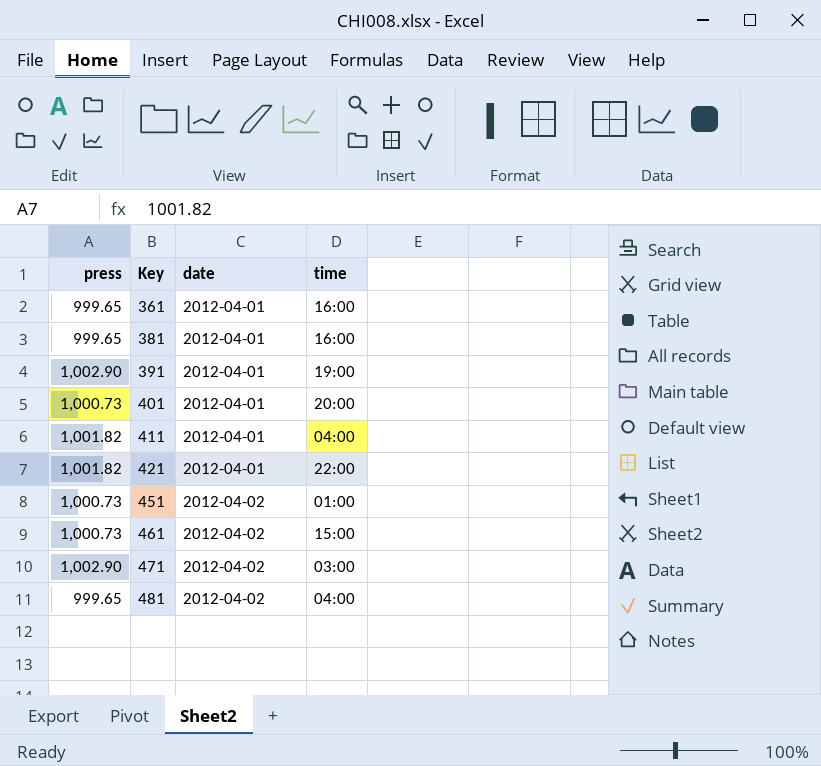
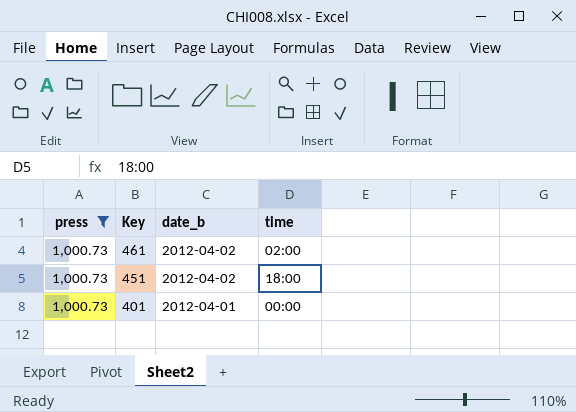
filter: none -> press = 1,000.73
row order: Key ascending -> Key descending
column name: date -> date_b
461 | time: 15:00 -> 02:00
451 | time: 01:00 -> 18:00
401 | time: 20:00 -> 00:00

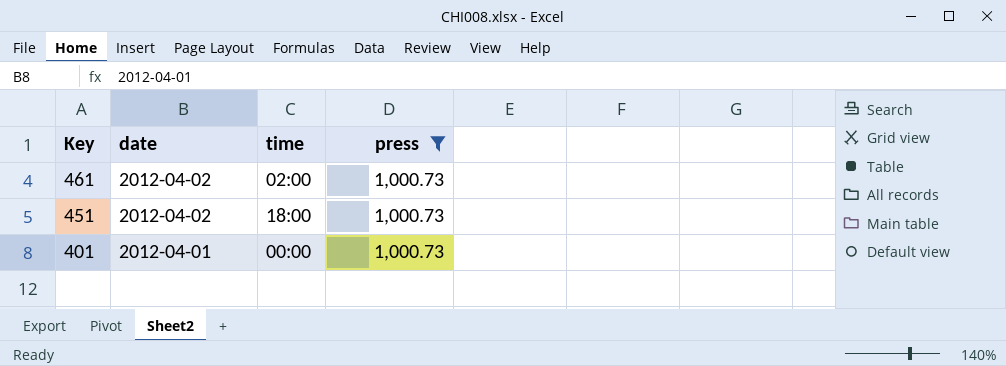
column name: date_b -> date
column press | position: 1 -> 4

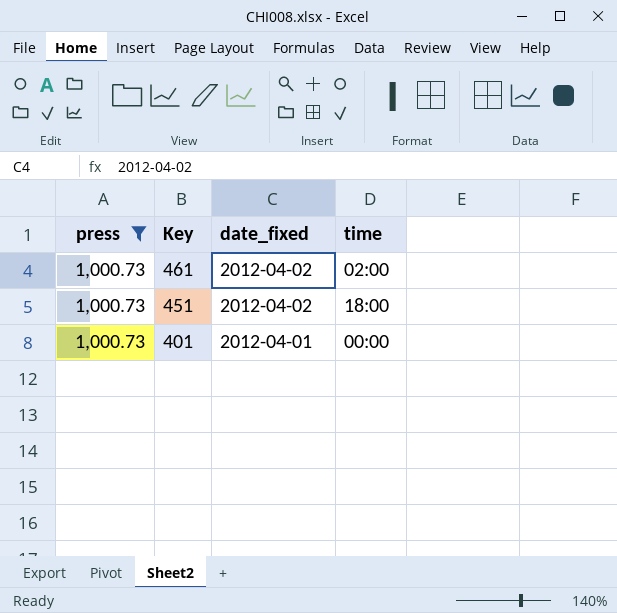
column press | position: 4 -> 1
column name: date -> date_fixed

